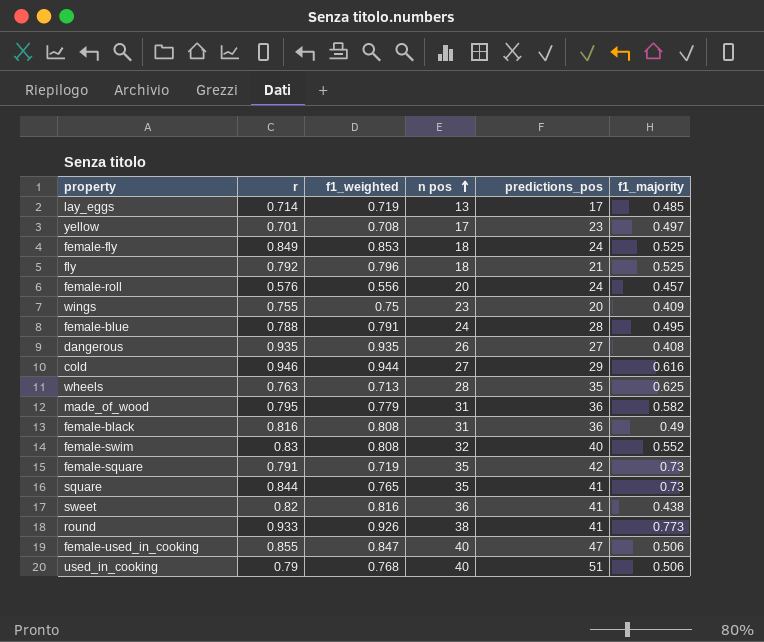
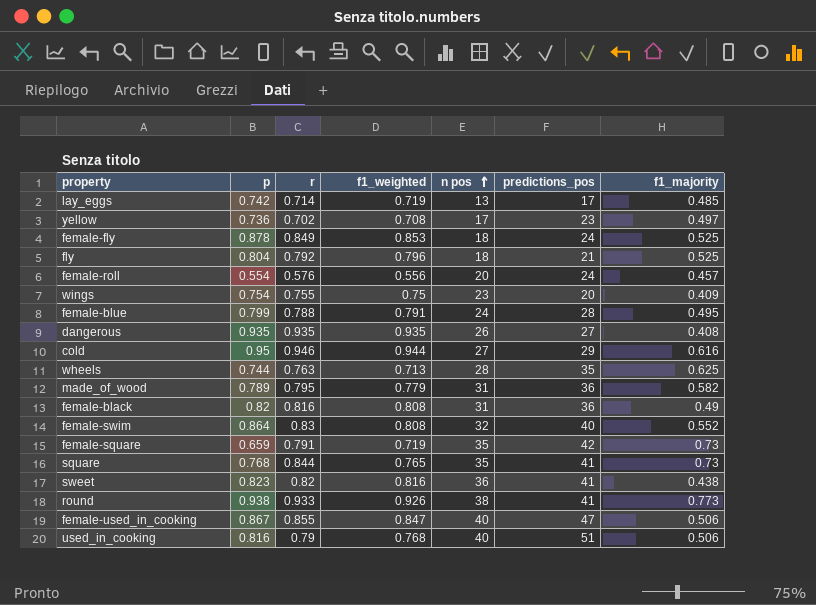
column p | position: none -> 2
yellow | r: 0.701 -> 0.702

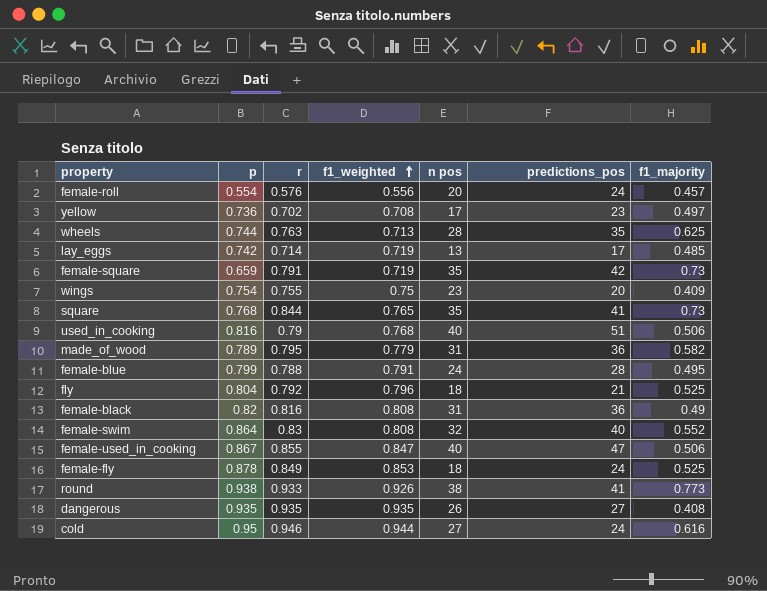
row order: n pos ascending -> f1_weighted ascending
row sweet: 0.823 | 0.82 | 0.816 | 36 | 41 | 0.438 -> none
cold | predictions_pos: 29 -> 24

